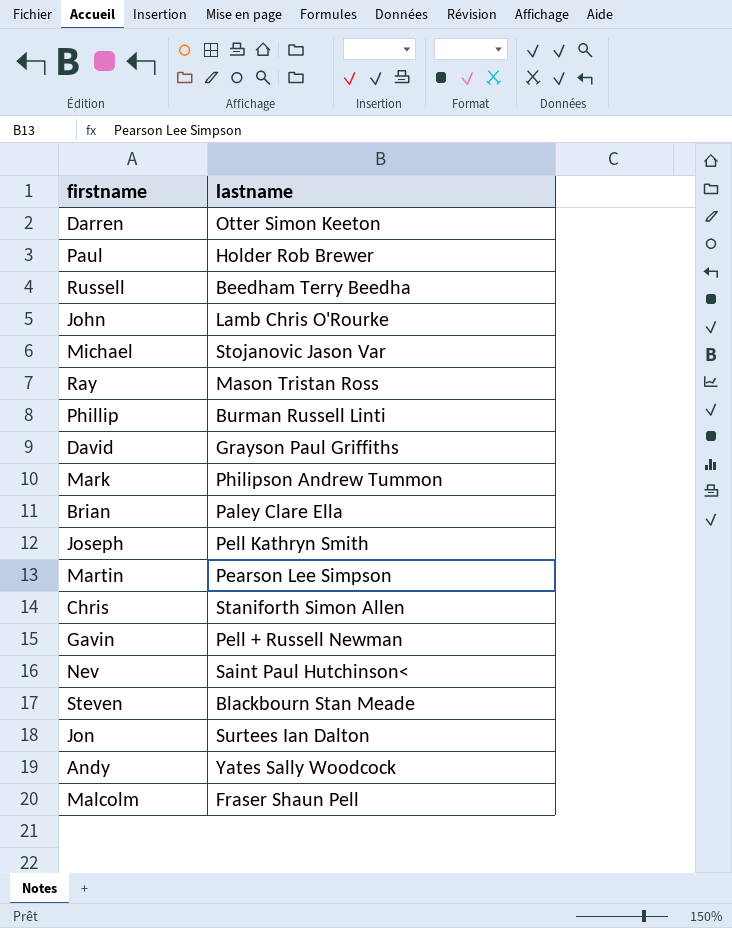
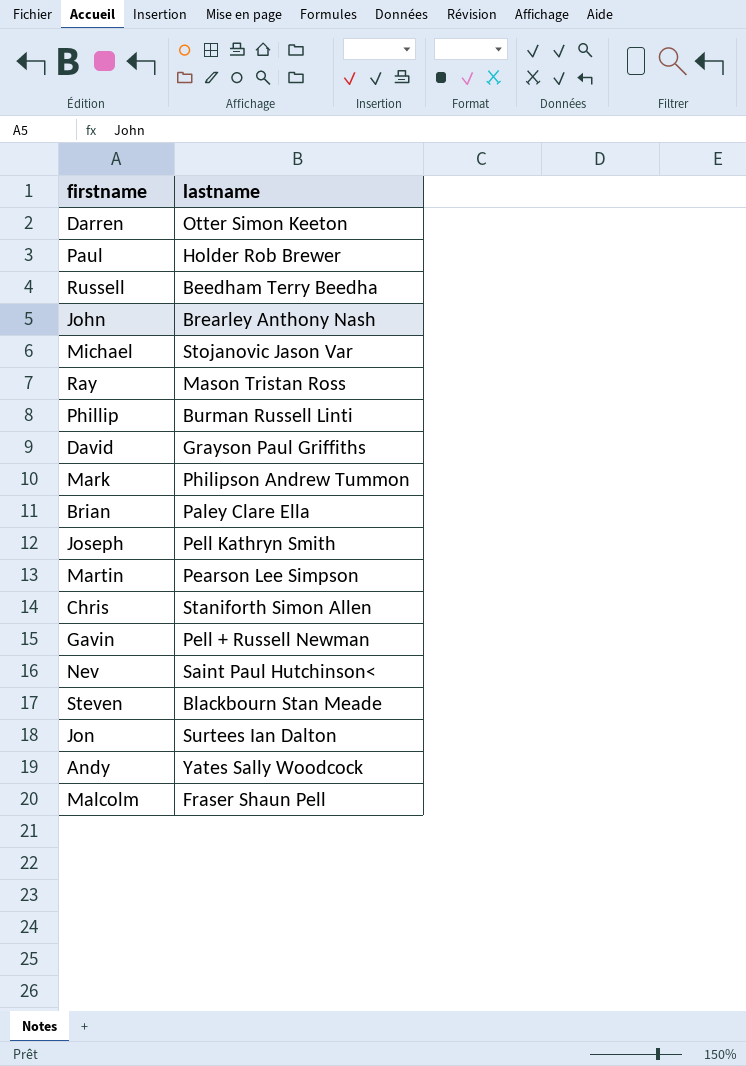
John | lastname: Lamb Chris O'Rourke -> Brearley Anthony Nash

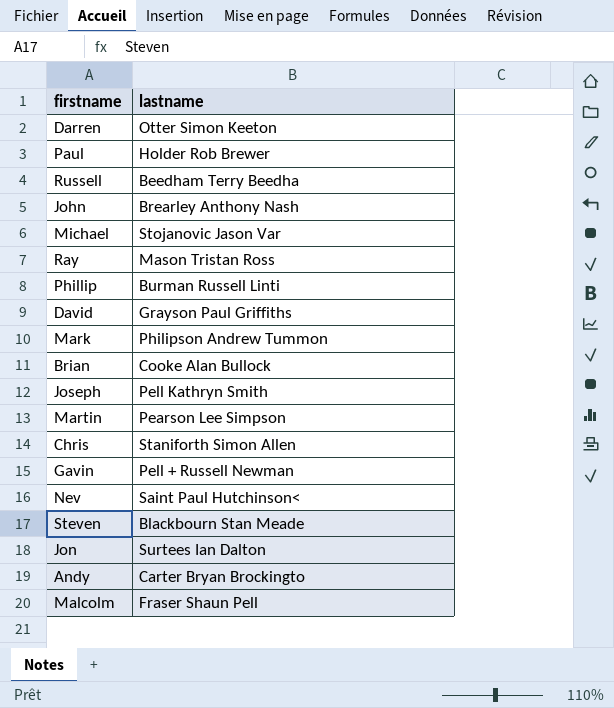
Brian | lastname: Paley Clare Ella -> Cooke Alan Bullock
Andy | lastname: Yates Sally Woodcock -> Carter Bryan Brockingto

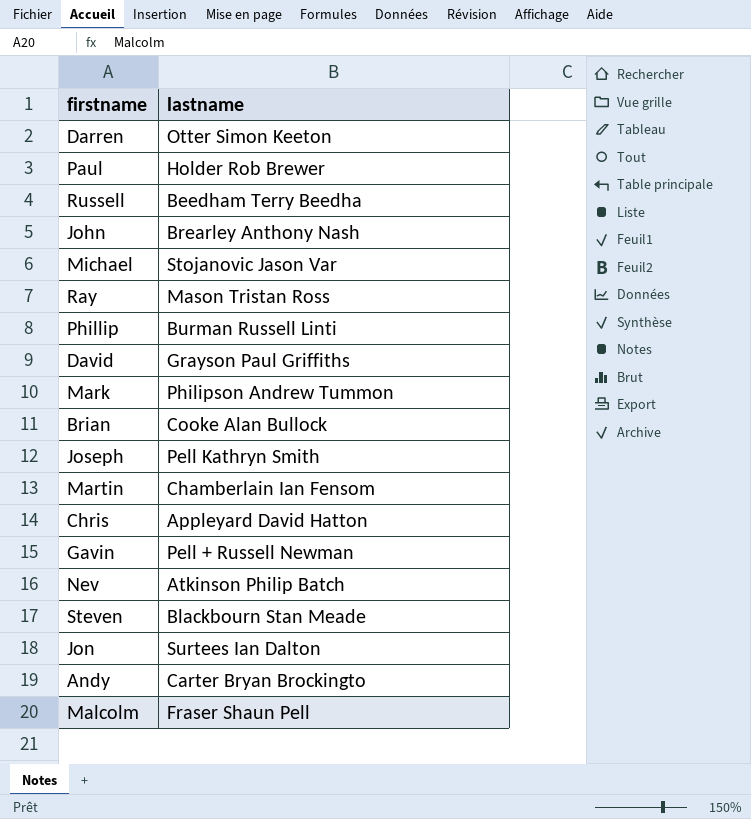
Martin | lastname: Pearson Lee Simpson -> Chamberlain Ian Fensom
Chris | lastname: Staniforth Simon Allen -> Appleyard David Hatton
Nev | lastname: Saint Paul Hutchinson< -> Atkinson Philip Batch

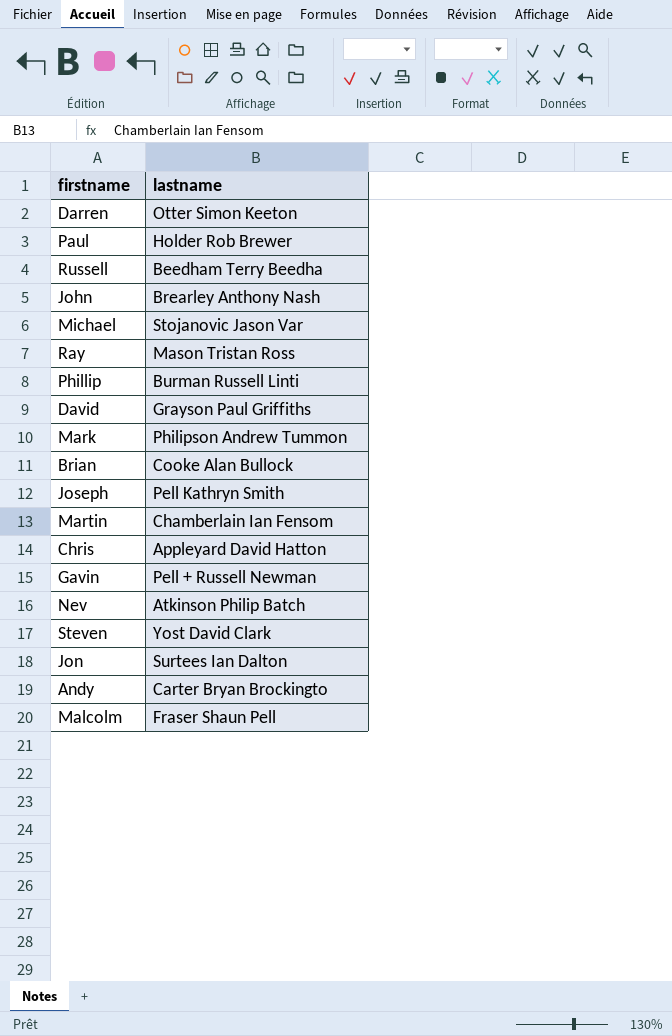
Steven | lastname: Blackbourn Stan Meade -> Yost David Clark

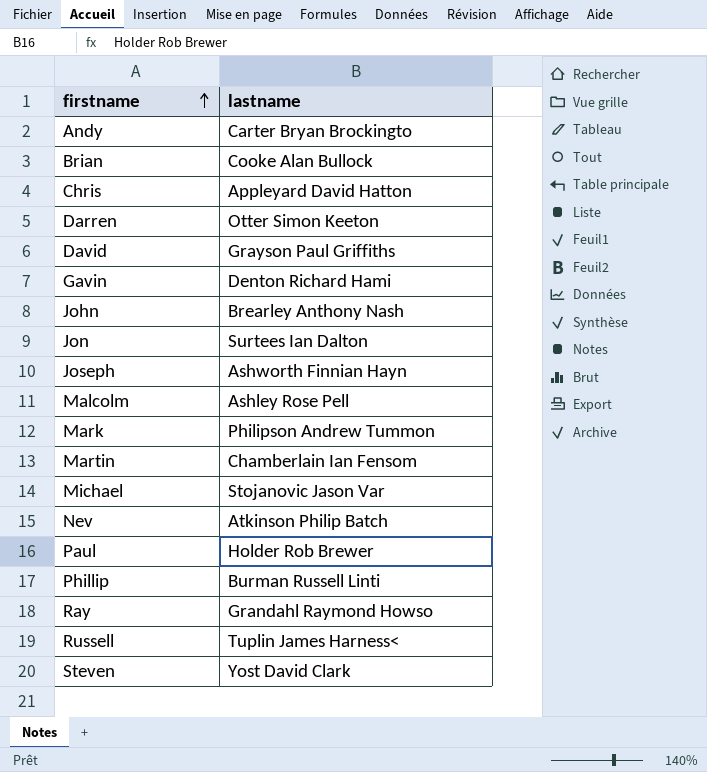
row order: none -> firstname ascending
Gavin | lastname: Pell + Russell Newman -> Denton Richard Hami
Joseph | lastname: Pell Kathryn Smith -> Ashworth Finnian Hayn
Malcolm | lastname: Fraser Shaun Pell -> Ashley Rose Pell
Ray | lastname: Mason Tristan Ross -> Grandahl Raymond Howso
Russell | lastname: Beedham Terry Beedha -> Tuplin James Harness<

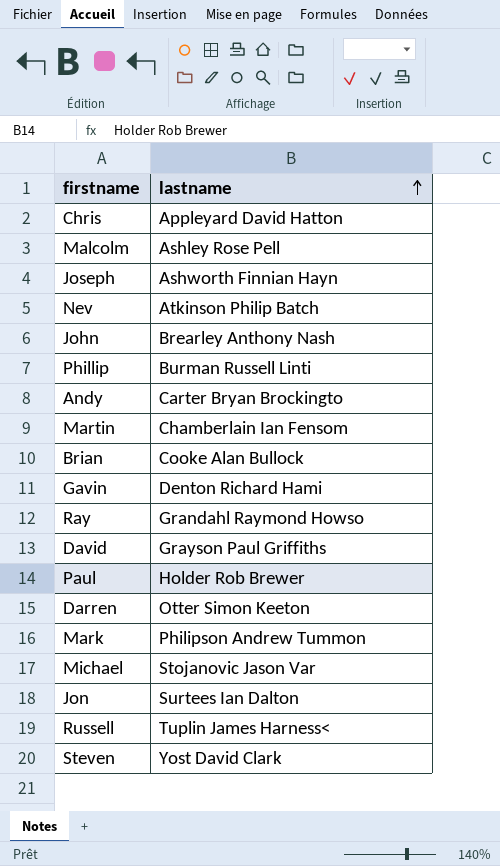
row order: firstname ascending -> lastname ascending

